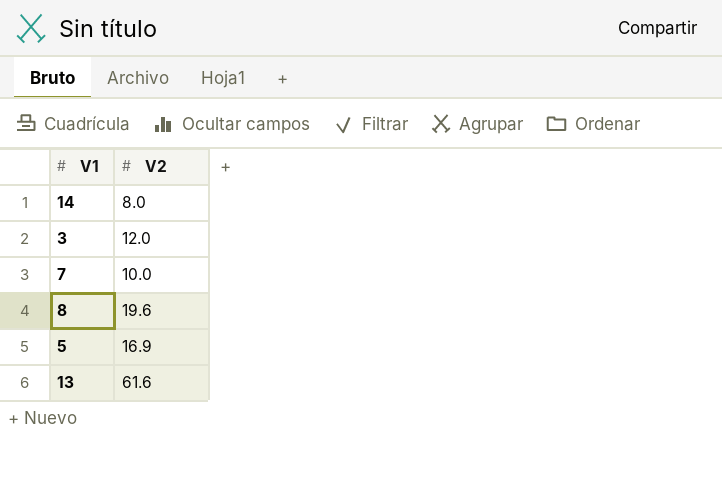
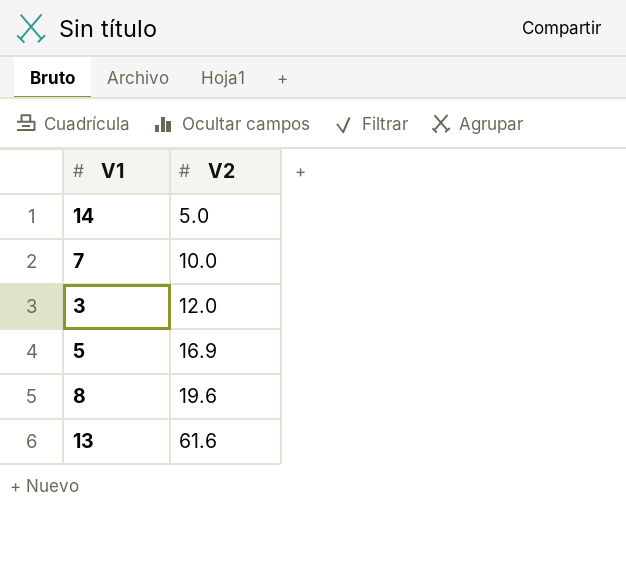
row order: none -> V2 ascending
14 | V2: 8.0 -> 5.0

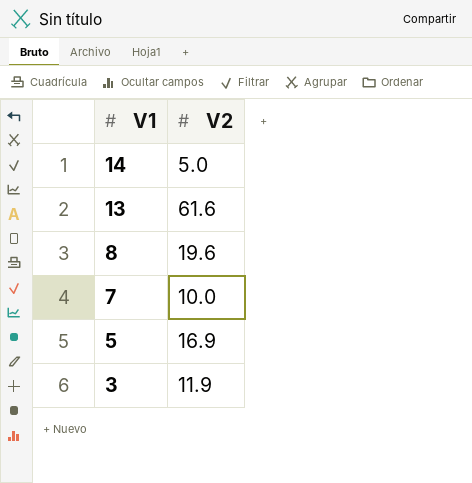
row order: V2 ascending -> V1 descending
3 | V2: 12.0 -> 11.9

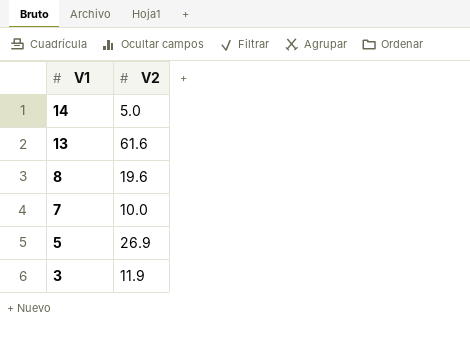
5 | V2: 16.9 -> 26.9

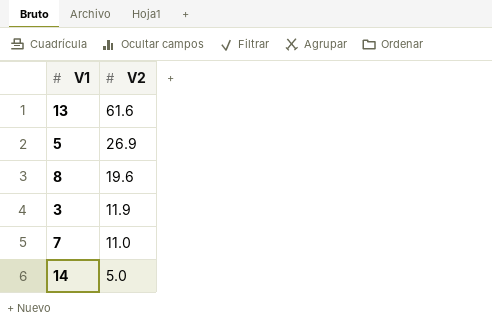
row order: V1 descending -> V2 descending
7 | V2: 10.0 -> 11.0

